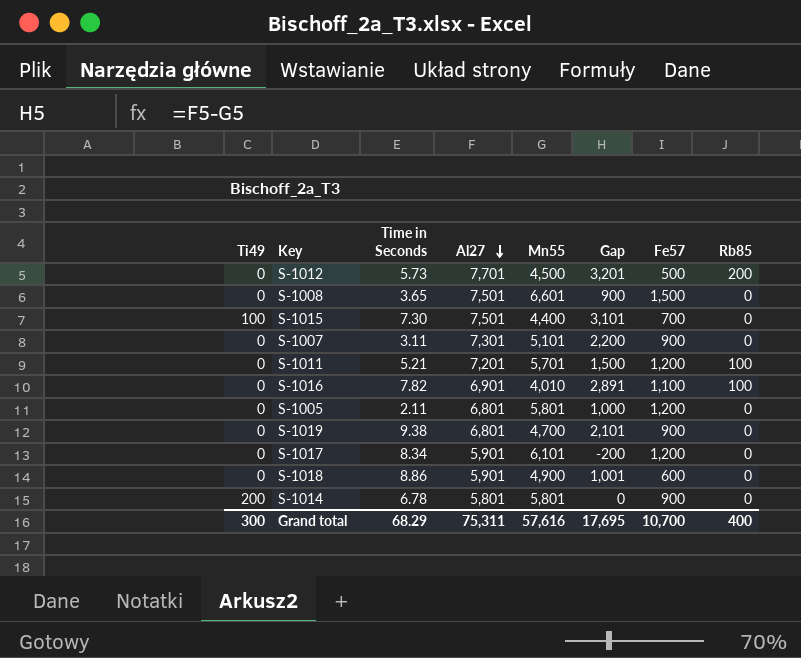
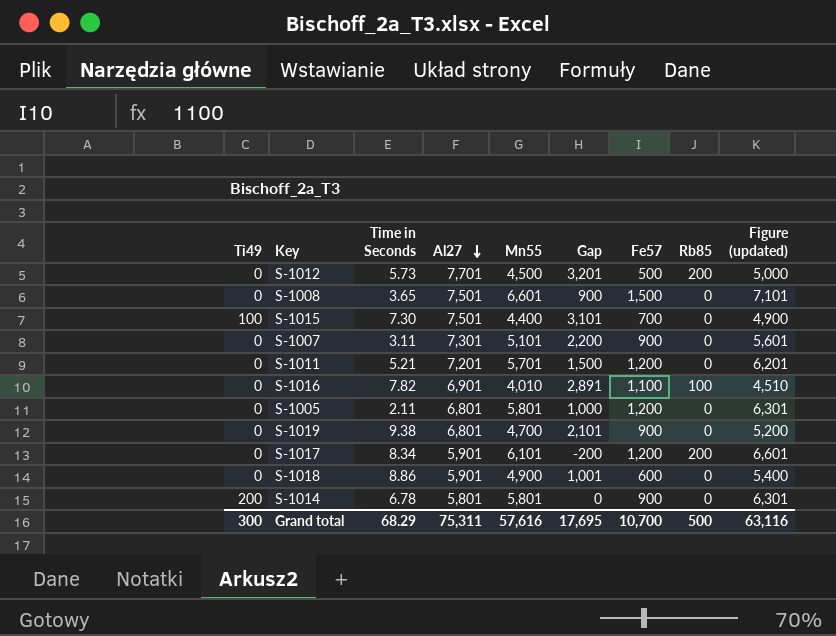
column Figure (updated) | formula: none -> [Mn55] + 500
S-1011 | Rb85: 100 -> 0
S-1017 | Rb85: 0 -> 200
Grand total | Rb85: 400 -> 500

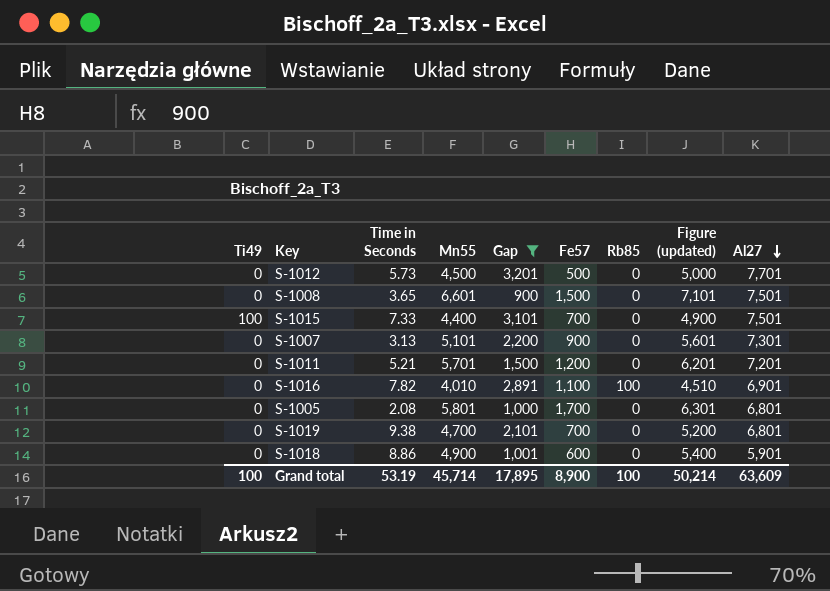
filter: none -> Gap >= 900
column Al27 | position: 4 -> 9
S-1012 | Rb85: 200 -> 0
S-1015 | Time in Seconds: 7.30 -> 7.33
S-1007 | Time in Seconds: 3.11 -> 3.13
S-1005 | Time in Seconds: 2.11 -> 2.08
S-1005 | Fe57: 1,200 -> 1,700
S-1019 | Fe57: 900 -> 700
Grand total | Ti49: 300 -> 100
Grand total | Time in Seconds: 68.29 -> 53.19
Grand total | Mn55: 57,616 -> 45,714
Grand total | Gap: 17,695 -> 17,895
Grand total | Fe57: 10,700 -> 8,900
Grand total | Rb85: 500 -> 100
Grand total | Figure (updated): 63,116 -> 50,214
Grand total | Al27: 75,311 -> 63,609

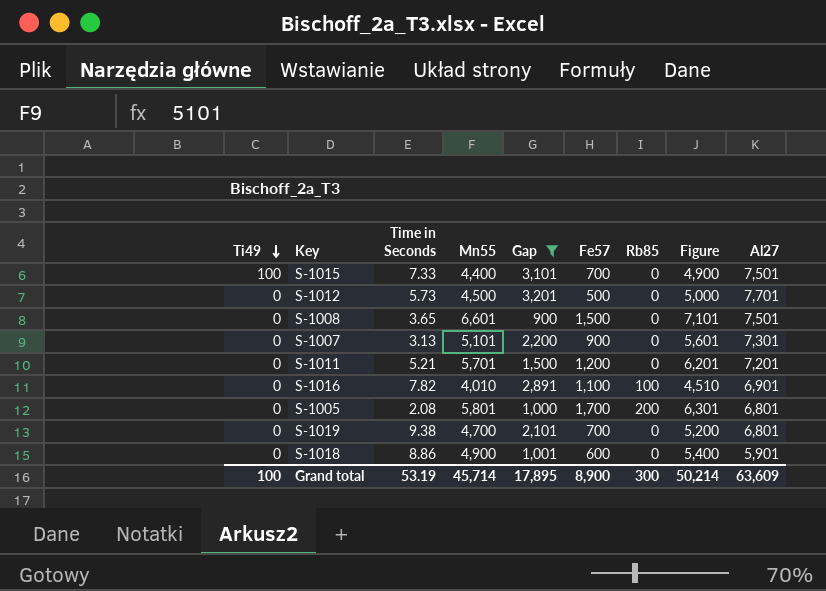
row order: Al27 descending -> Ti49 descending
column name: Figure (updated) -> Figure
S-1005 | Rb85: 0 -> 200
Grand total | Rb85: 100 -> 300

